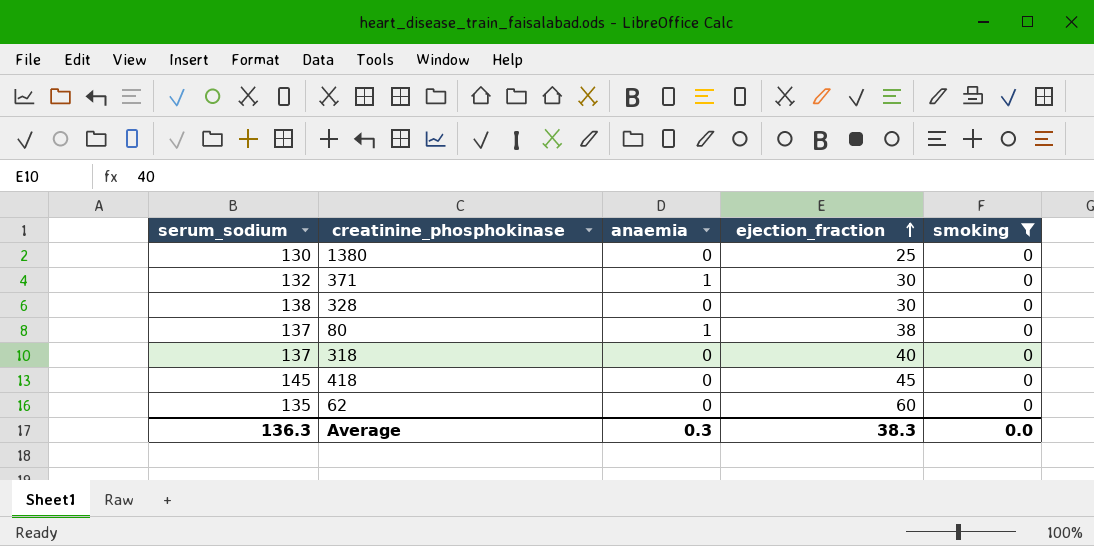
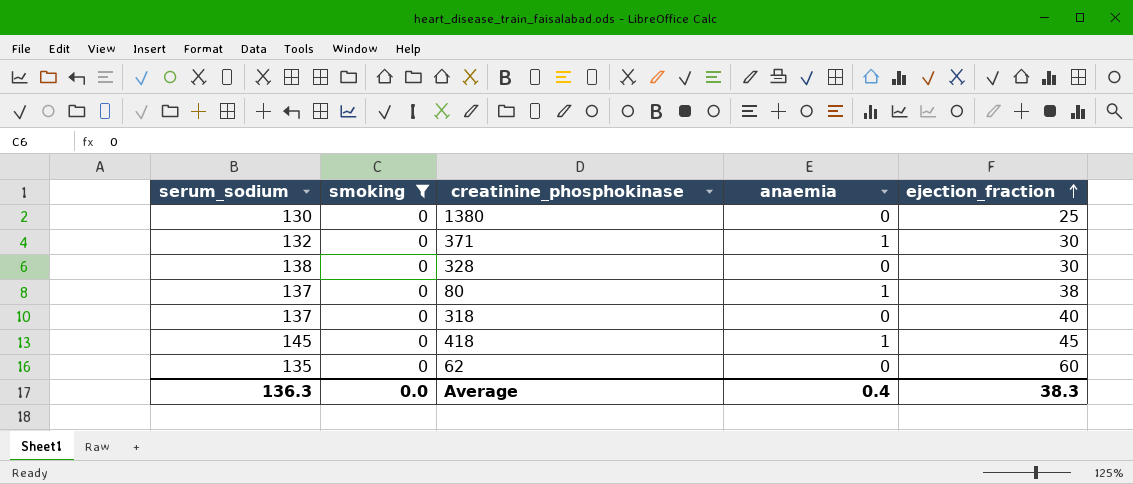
column smoking | position: 5 -> 2
418 | anaemia: 0 -> 1
Average | anaemia: 0.3 -> 0.4

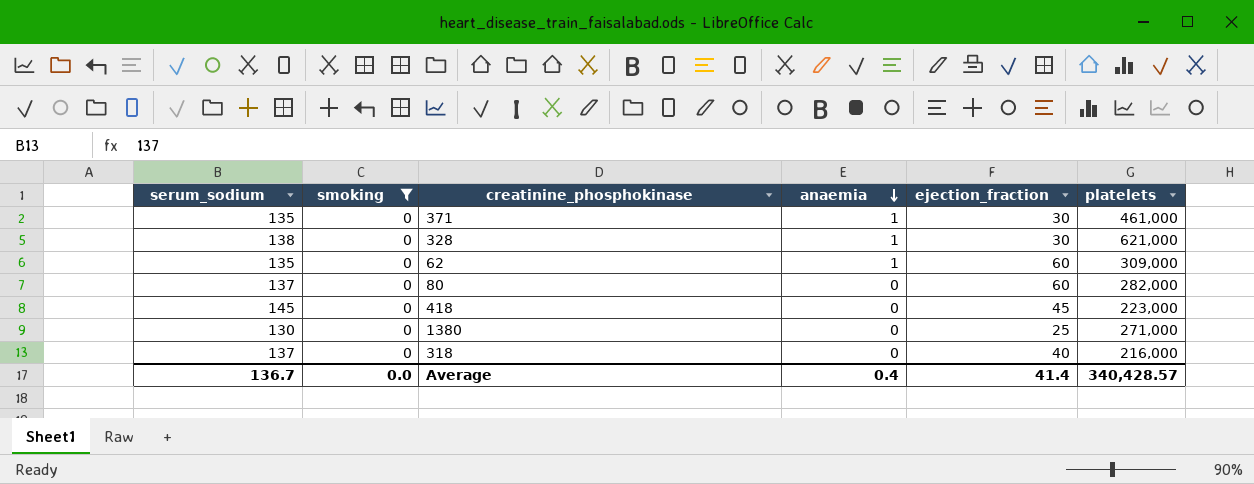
row order: ejection_fraction ascending -> anaemia descending
column platelets | position: none -> 6
371 | serum_sodium: 132 -> 135
328 | anaemia: 0 -> 1
62 | anaemia: 0 -> 1
80 | anaemia: 1 -> 0
80 | ejection_fraction: 38 -> 60
418 | anaemia: 1 -> 0
Average | serum_sodium: 136.3 -> 136.7
Average | ejection_fraction: 38.3 -> 41.4

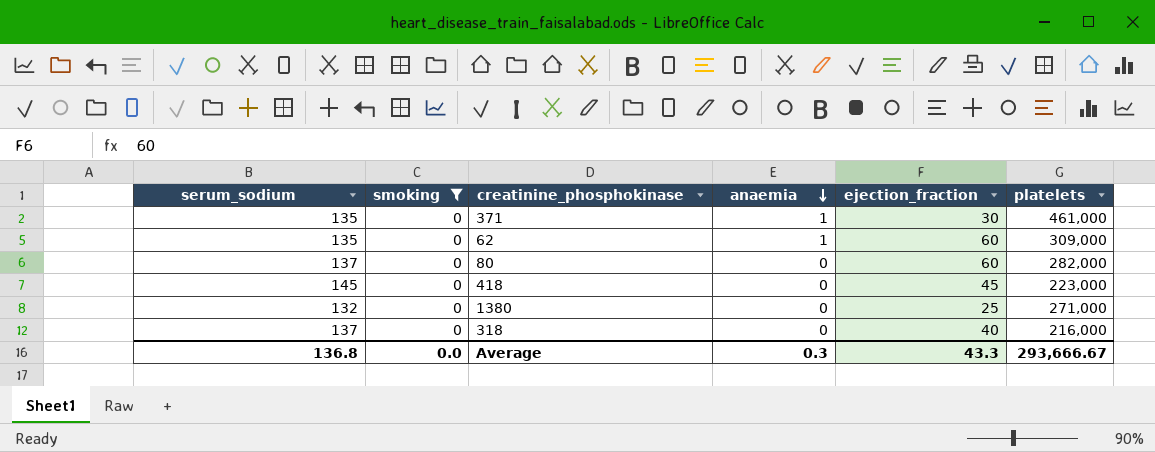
row 328: 138 | 0 | 1 | 30 | 621,000 -> none
1380 | serum_sodium: 130 -> 132
Average | serum_sodium: 136.7 -> 136.8
Average | anaemia: 0.4 -> 0.3
Average | ejection_fraction: 41.4 -> 43.3
Average | platelets: 340,428.57 -> 293,666.67

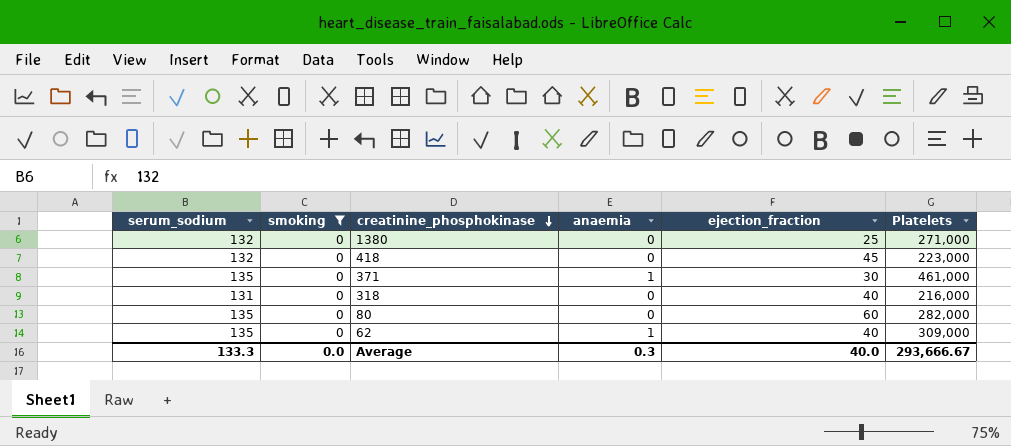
row order: anaemia descending -> creatinine_phosphokinase descending
column name: platelets -> Platelets
418 | serum_sodium: 145 -> 132
318 | serum_sodium: 137 -> 131
80 | serum_sodium: 137 -> 135
62 | ejection_fraction: 60 -> 40
Average | serum_sodium: 136.8 -> 133.3
Average | ejection_fraction: 43.3 -> 40.0

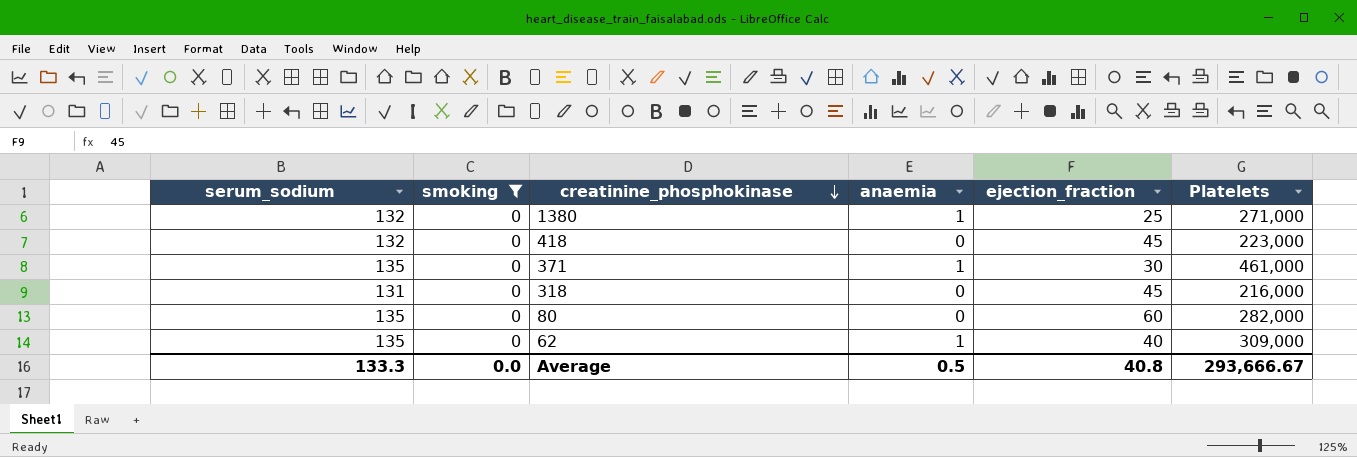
1380 | anaemia: 0 -> 1
318 | ejection_fraction: 40 -> 45
Average | anaemia: 0.3 -> 0.5
Average | ejection_fraction: 40.0 -> 40.8

